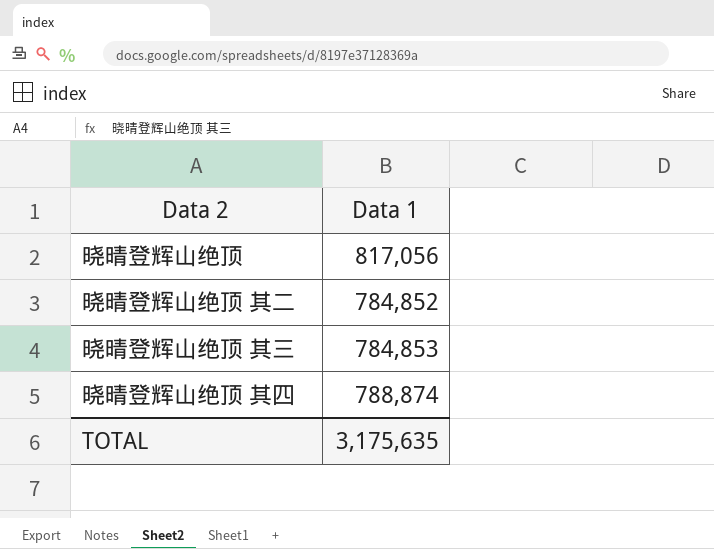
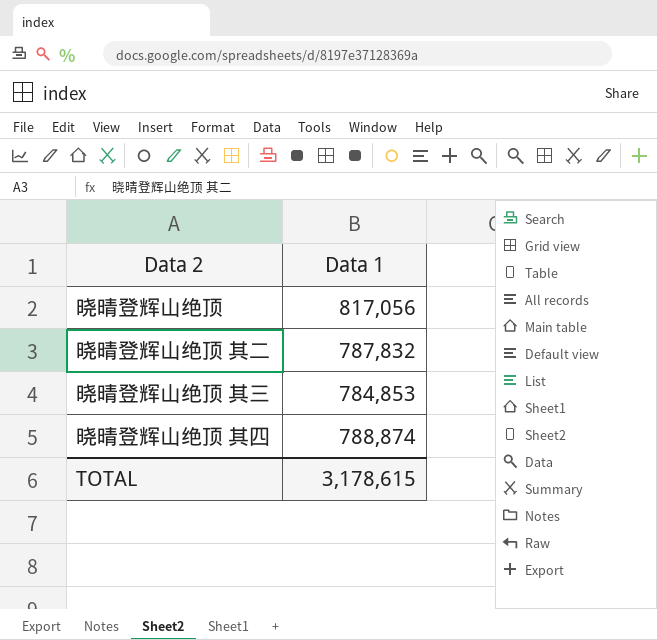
晓晴登辉山绝顶 其二 | Data 1: 784,852 -> 787,832
TOTAL | Data 1: 3,175,635 -> 3,178,615

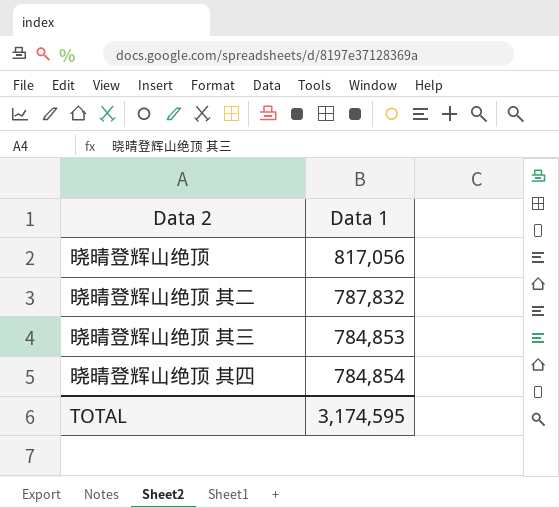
晓晴登辉山绝顶 其四 | Data 1: 788,874 -> 784,854
TOTAL | Data 1: 3,178,615 -> 3,174,595

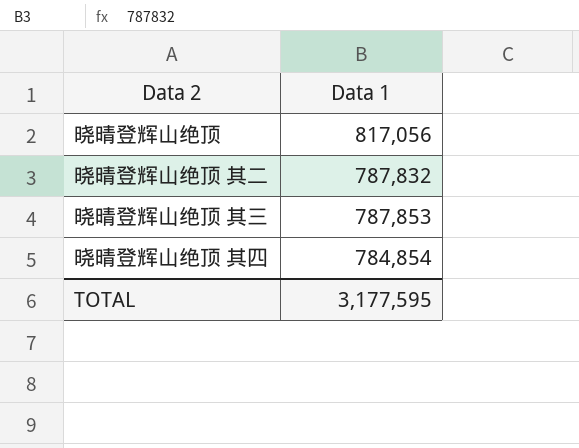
晓晴登辉山绝顶 其三 | Data 1: 784,853 -> 787,853
TOTAL | Data 1: 3,174,595 -> 3,177,595

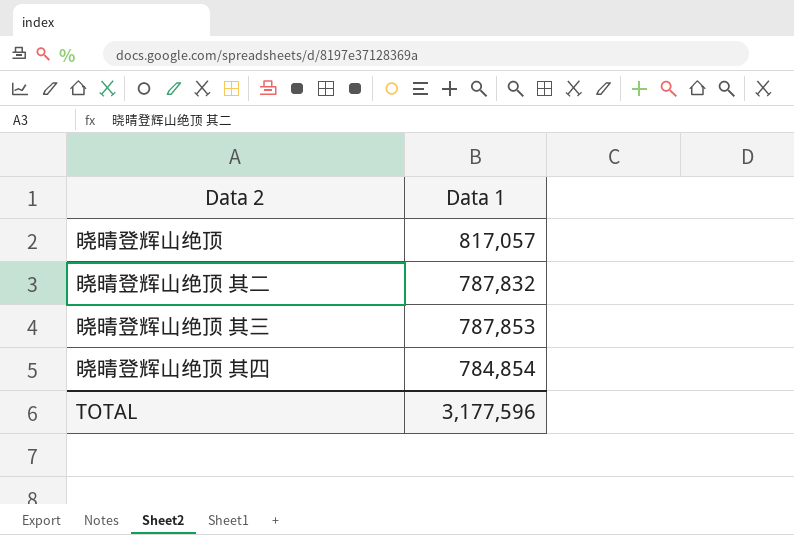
晓晴登辉山绝顶 | Data 1: 817,056 -> 817,057
TOTAL | Data 1: 3,177,595 -> 3,177,596

